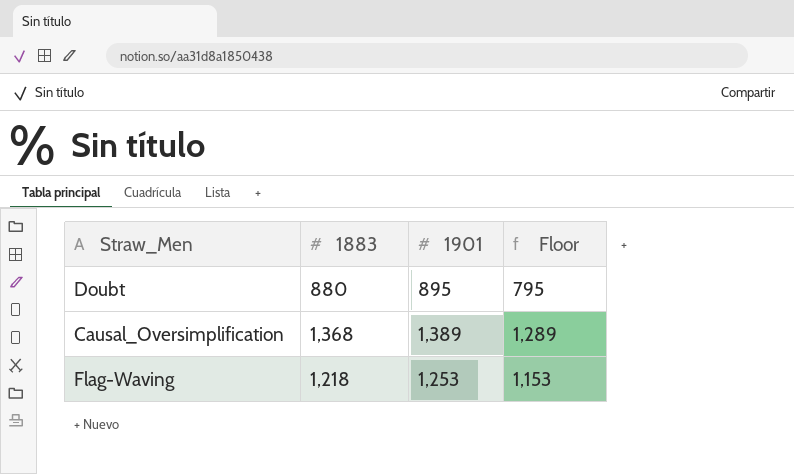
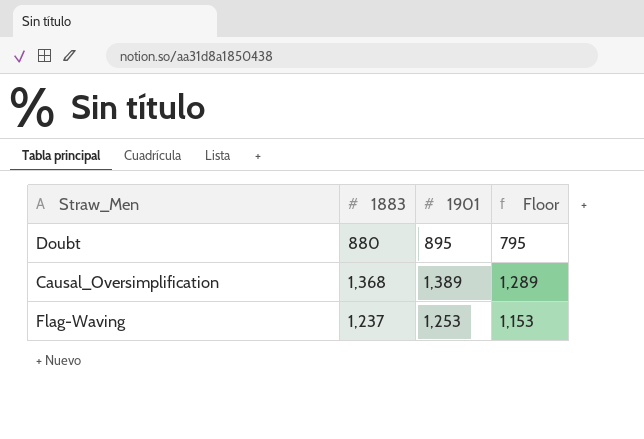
Flag-Waving | 1883: 1,218 -> 1,237

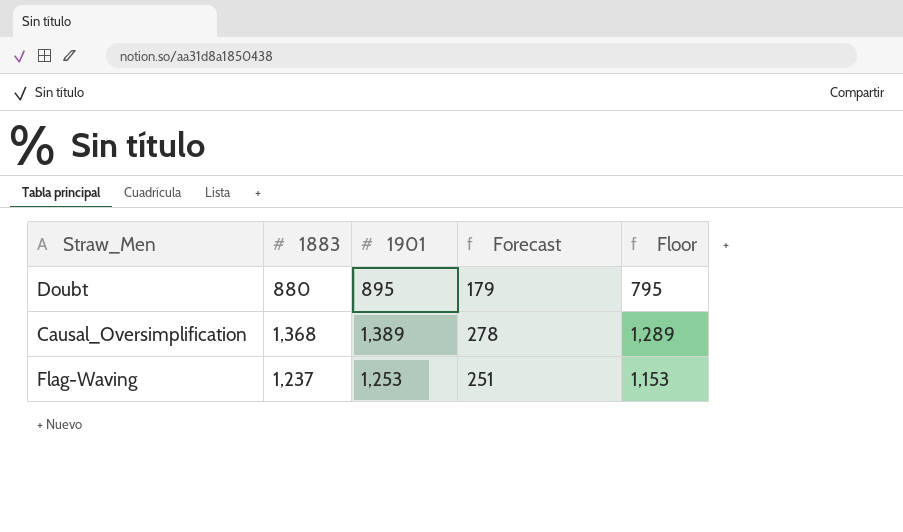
column Forecast | formula: none -> [1901] * 0.2

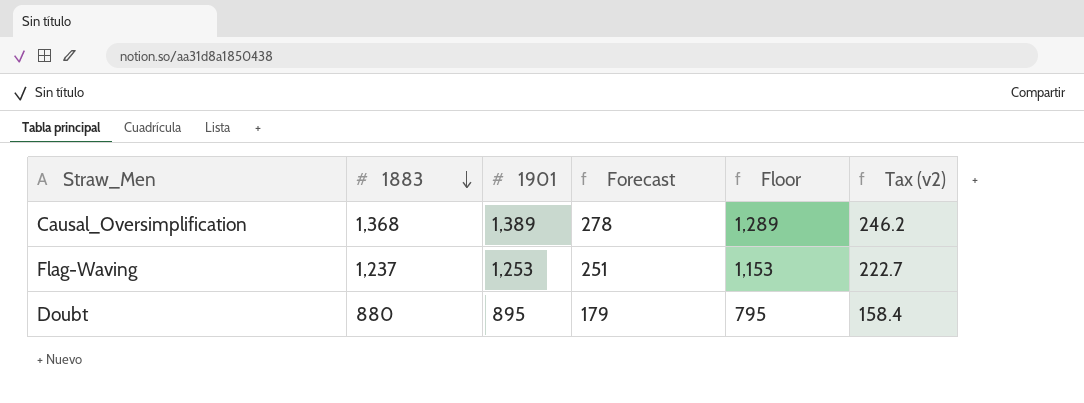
row order: none -> 1883 descending
column Tax (v2) | formula: none -> [1883] * 0.18

